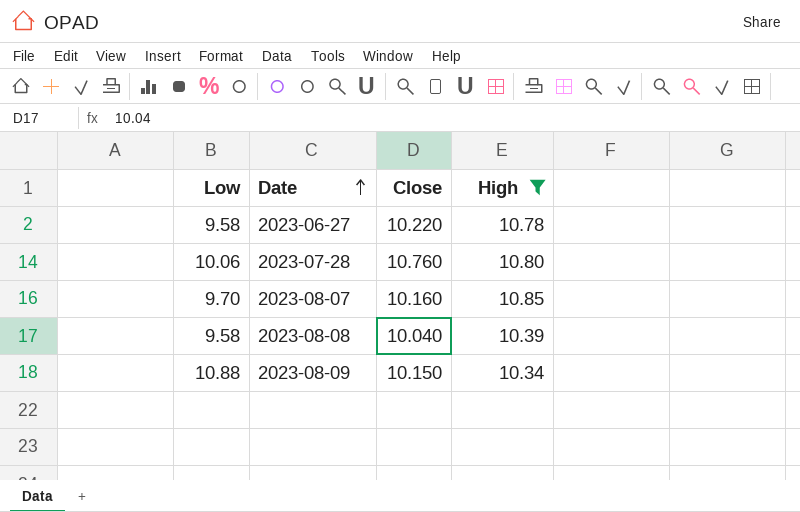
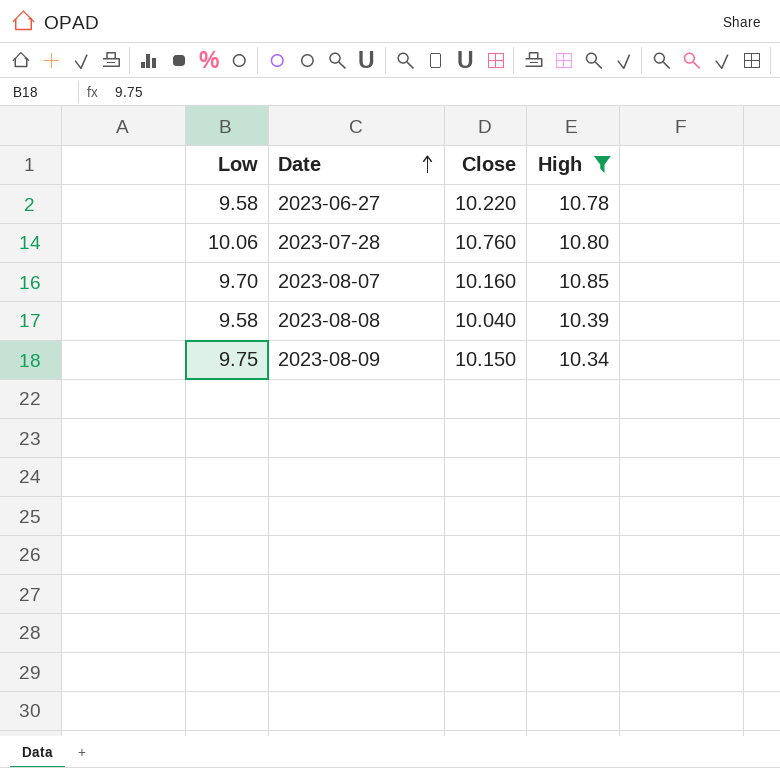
2023-08-09 | Low: 10.88 -> 9.75

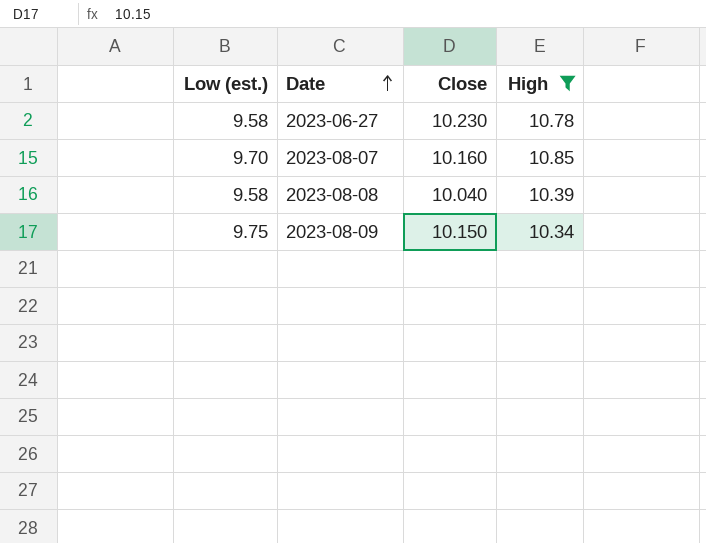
column name: Low -> Low (est.)
row 2023-07-28: 10.06 | 10.760 | 10.80 -> none
2023-06-27 | Close: 10.220 -> 10.230

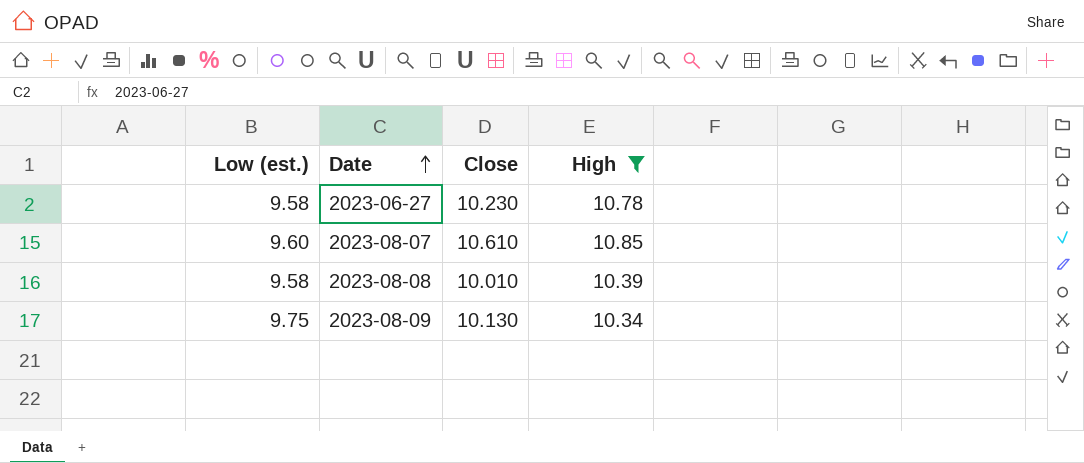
2023-08-07 | Low (est.): 9.70 -> 9.60
2023-08-07 | Close: 10.160 -> 10.610
2023-08-08 | Close: 10.040 -> 10.010
2023-08-09 | Close: 10.150 -> 10.130

